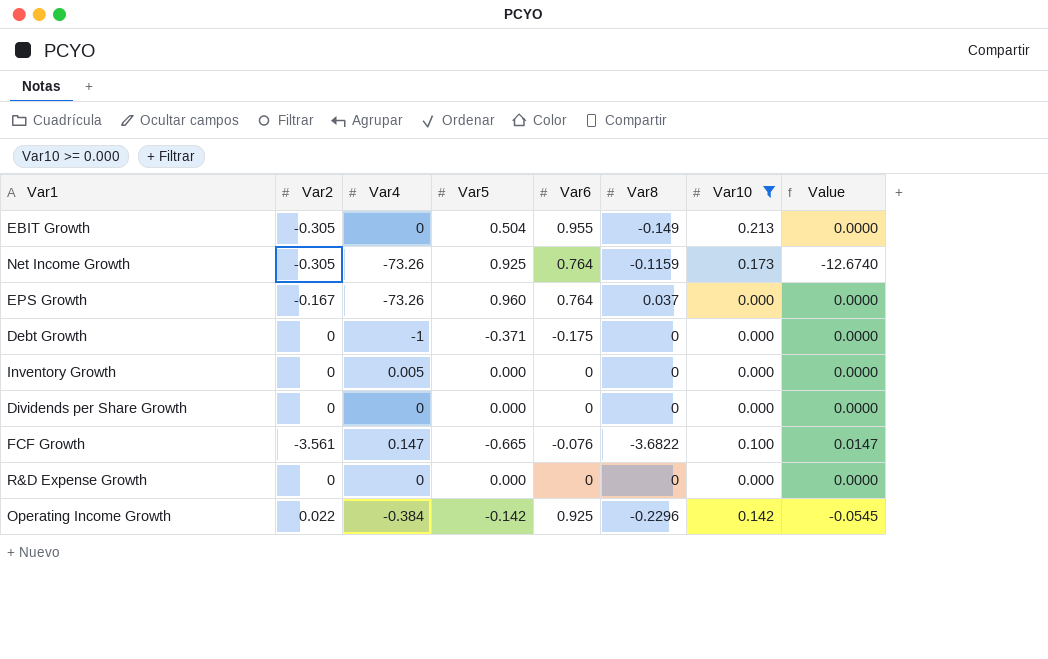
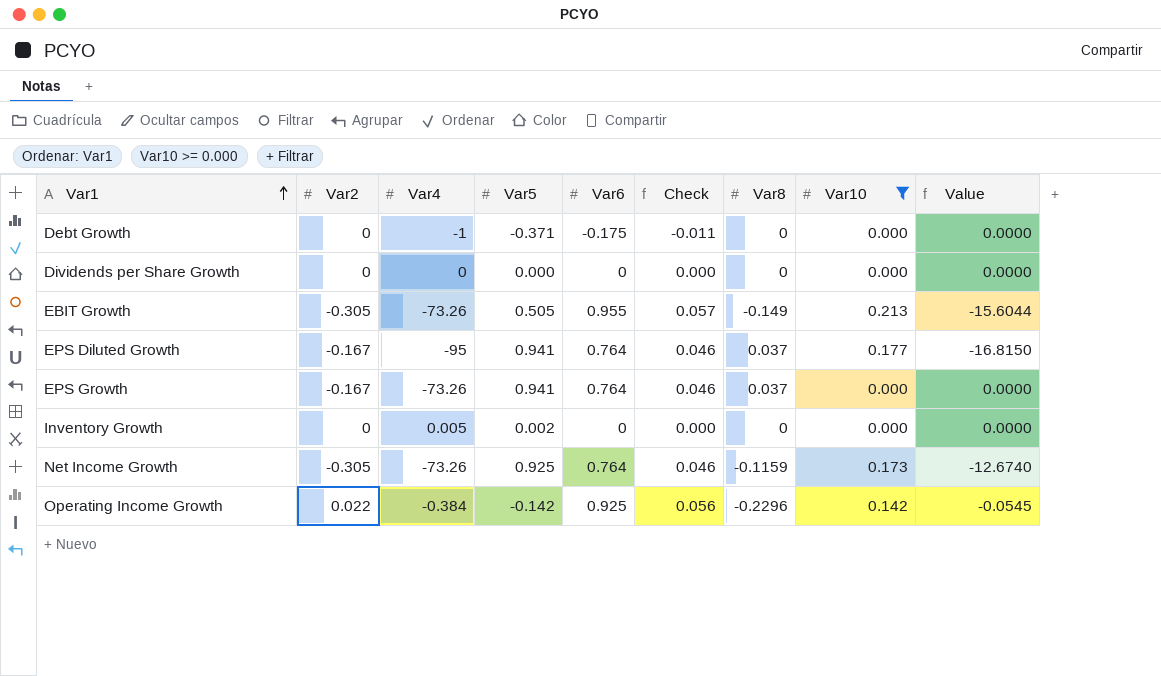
row order: none -> Var1 ascending
column Check | formula: none -> [Var6] * 0.06
row FCF Growth: -3.561 | 0.147 | -0.665 | -0.076 | -3.6822 | 0.100 | 0.0147 -> none
row R&D Expense Growth: 0 | 0 | 0.000 | 0 | 0 | 0.000 | 0.0000 -> none
EBIT Growth | Var4: 0 -> -73.26
EBIT Growth | Var5: 0.504 -> 0.505
EBIT Growth | Value: 0.0000 -> -15.6044
row EPS Diluted Growth: none -> -0.167 | -95 | 0.941 | 0.764 | 0.046 | 0.037 | 0.177 | -16.8150
EPS Growth | Var5: 0.960 -> 0.941
Inventory Growth | Var5: 0.000 -> 0.002

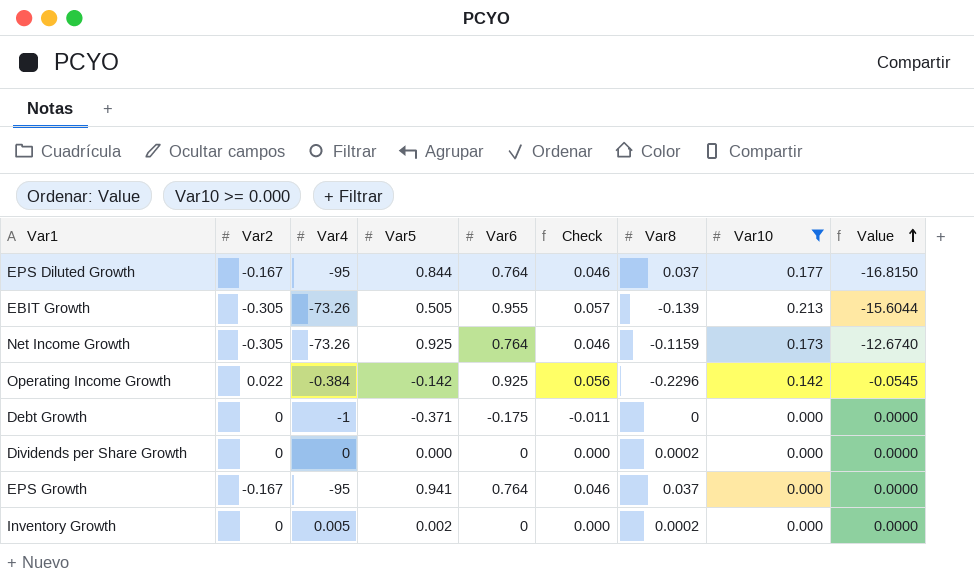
row order: Var1 ascending -> Value ascending
EPS Diluted Growth | Var5: 0.941 -> 0.844
EBIT Growth | Var8: -0.149 -> -0.139
Dividends per Share Growth | Var8: 0 -> 0.0002
EPS Growth | Var4: -73.26 -> -95
Inventory Growth | Var8: 0 -> 0.0002

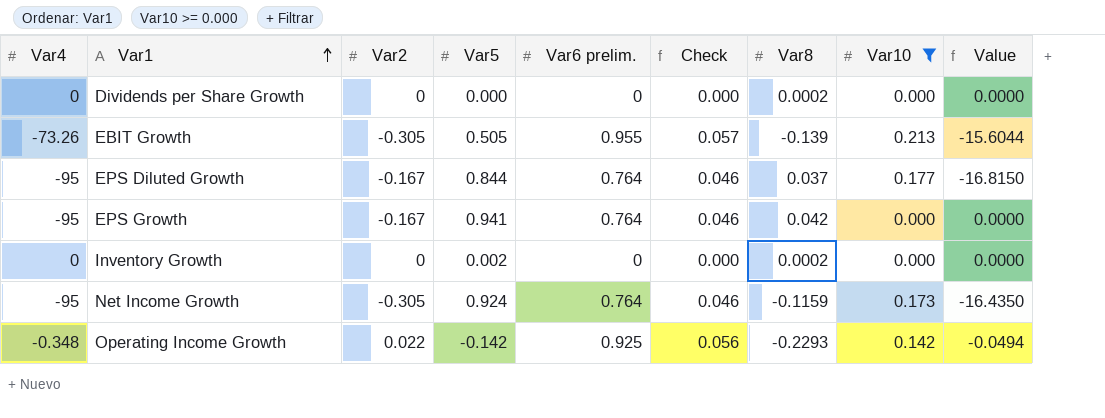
row order: Value ascending -> Var1 ascending
column Var4 | position: 3 -> 1
column name: Var6 -> Var6 prelim.
row Debt Growth: 0 | -1 | -0.371 | -0.175 | -0.011 | 0 | 0.000 | 0.0000 -> none
EPS Growth | Var8: 0.037 -> 0.042
Inventory Growth | Var4: 0.005 -> 0
Net Income Growth | Var4: -73.26 -> -95
Net Income Growth | Var5: 0.925 -> 0.924
Net Income Growth | Value: -12.6740 -> -16.4350
Operating Income Growth | Var4: -0.384 -> -0.348
Operating Income Growth | Var8: -0.2296 -> -0.2293
Operating Income Growth | Value: -0.0545 -> -0.0494

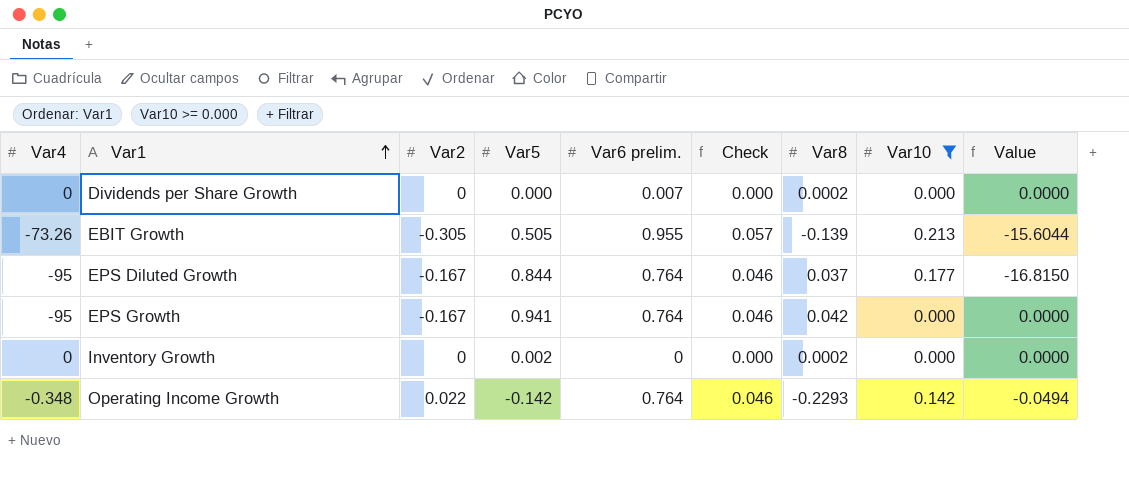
row Net Income Growth: -95 | -0.305 | 0.924 | 0.764 | 0.046 | -0.1159 | 0.173 | -16.4350 -> none
Dividends per Share Growth | Var6 prelim.: 0 -> 0.007
Operating Income Growth | Var6 prelim.: 0.925 -> 0.764
Operating Income Growth | Check: 0.056 -> 0.046

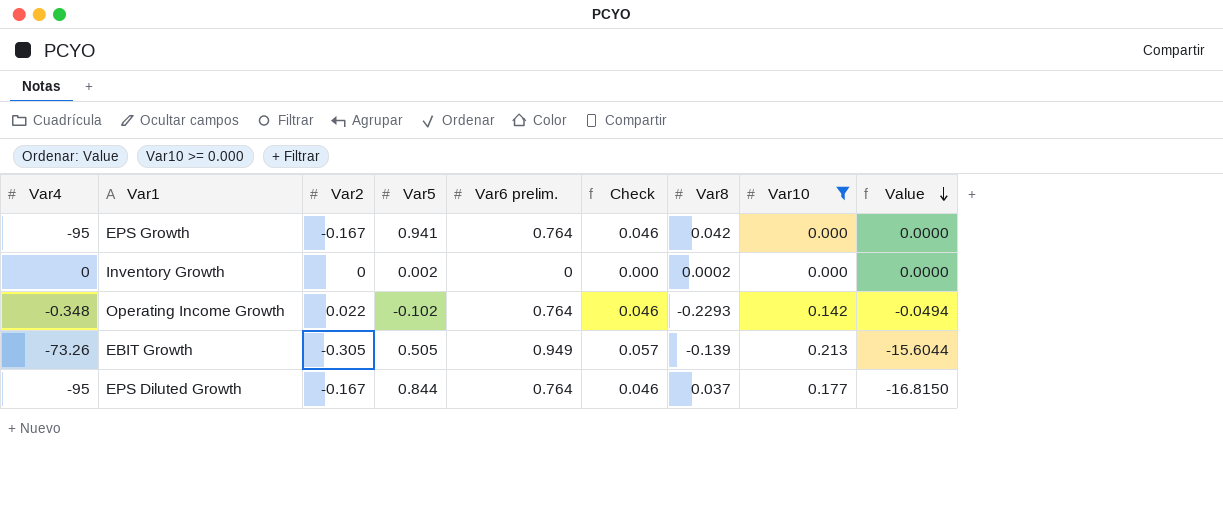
row order: Var1 ascending -> Value descending
row Dividends per Share Growth: 0 | 0 | 0.000 | 0.007 | 0.000 | 0.0002 | 0.000 | 0.0000 -> none
Operating Income Growth | Var5: -0.142 -> -0.102
EBIT Growth | Var6 prelim.: 0.955 -> 0.949

